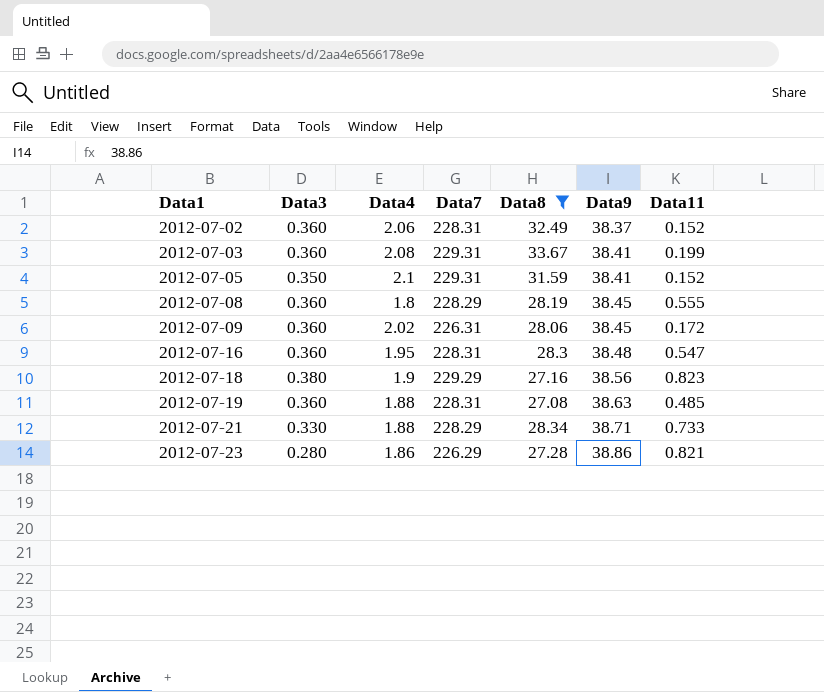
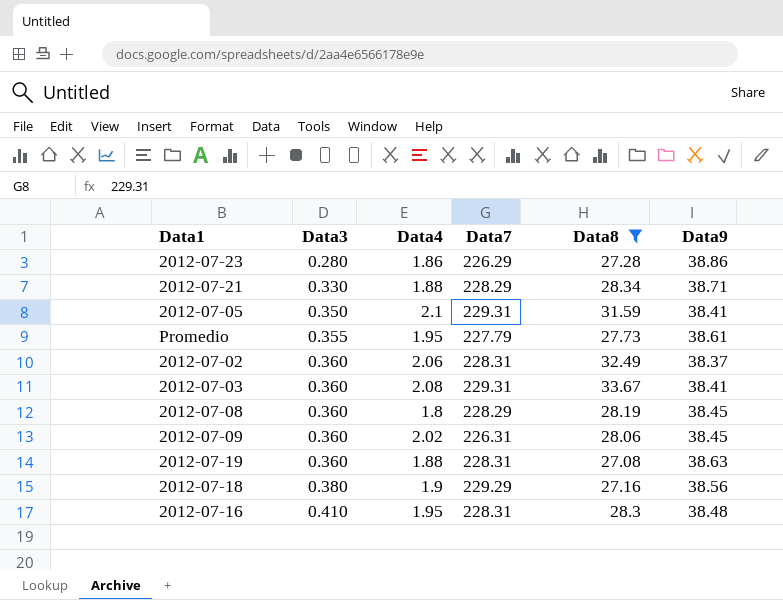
row order: Data1 ascending -> Data3 ascending
column Data11 | position: 7 -> none
row Promedio: none -> 0.355 | 1.95 | 227.79 | 27.73 | 38.61
2012-07-16 | Data3: 0.360 -> 0.410

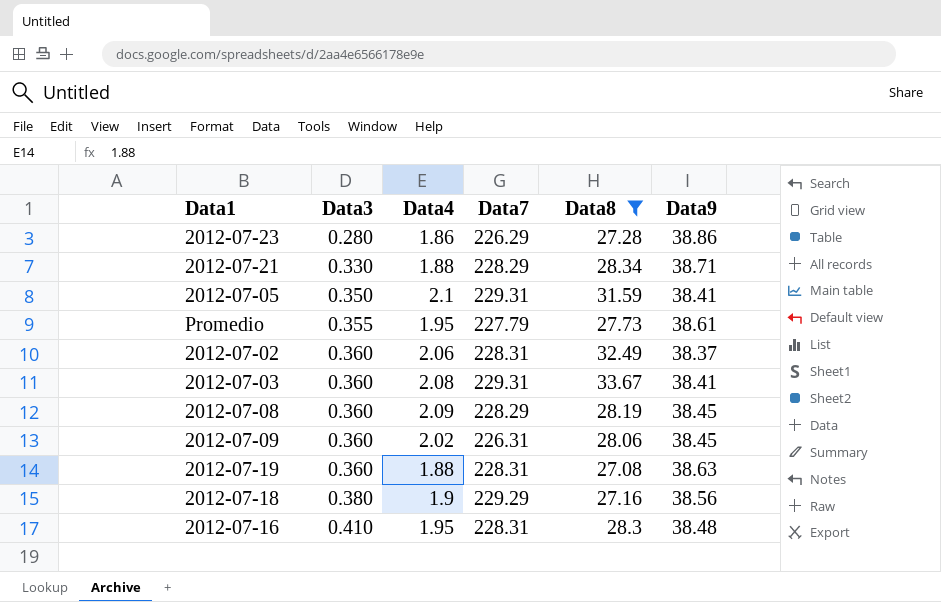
2012-07-08 | Data4: 1.8 -> 2.09

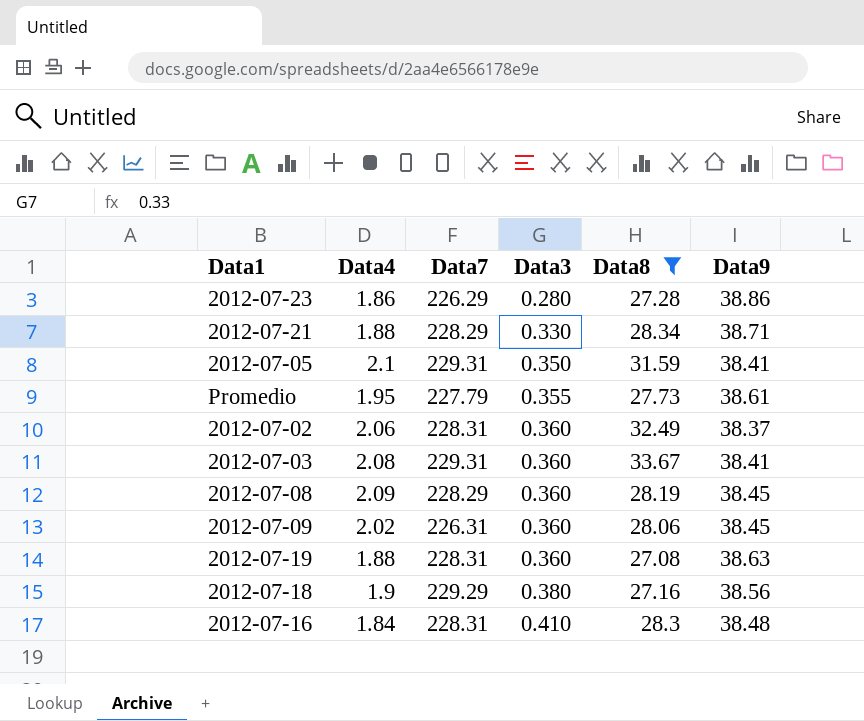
column Data3 | position: 2 -> 4
2012-07-16 | Data4: 1.95 -> 1.84

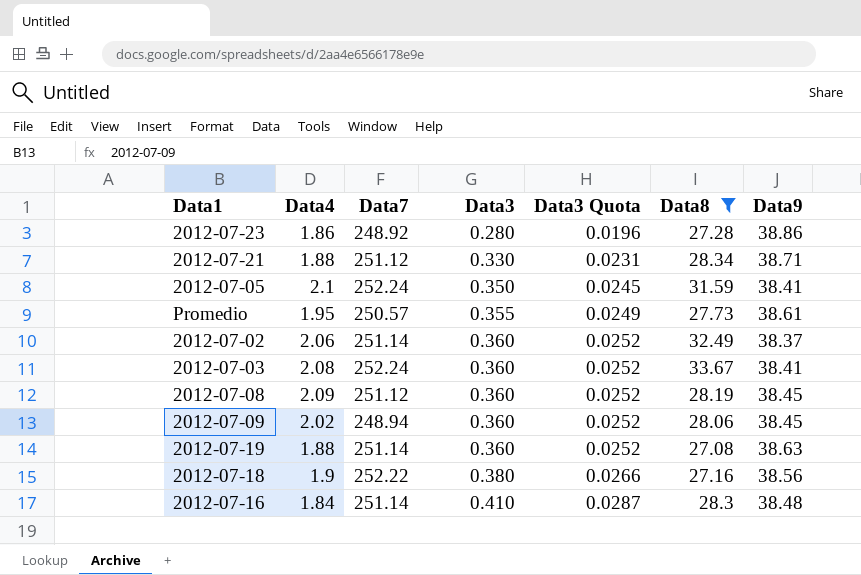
column Data3 Quota | formula: none -> [Data3] * 0.07
2012-07-23 | Data7: 226.29 -> 248.92
2012-07-21 | Data7: 228.29 -> 251.12
2012-07-05 | Data7: 229.31 -> 252.24
Promedio | Data7: 227.79 -> 250.57
2012-07-02 | Data7: 228.31 -> 251.14
2012-07-03 | Data7: 229.31 -> 252.24
2012-07-08 | Data7: 228.29 -> 251.12
2012-07-09 | Data7: 226.31 -> 248.94
2012-07-19 | Data7: 228.31 -> 251.14
2012-07-18 | Data7: 229.29 -> 252.22
2012-07-16 | Data7: 228.31 -> 251.14

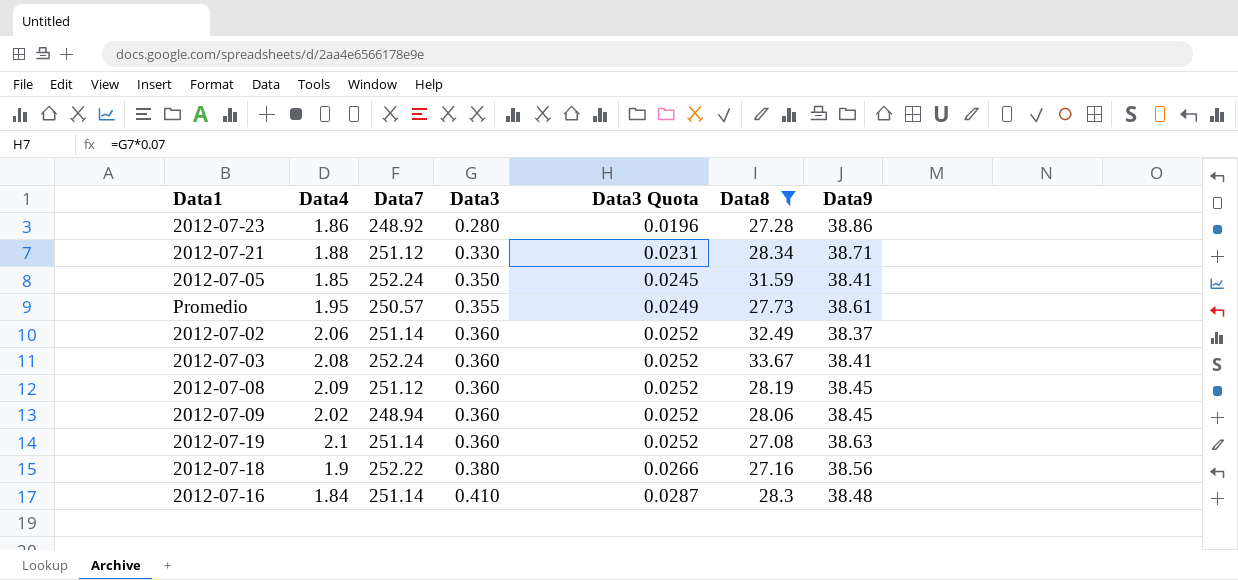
2012-07-05 | Data4: 2.1 -> 1.85
2012-07-19 | Data4: 1.88 -> 2.1

